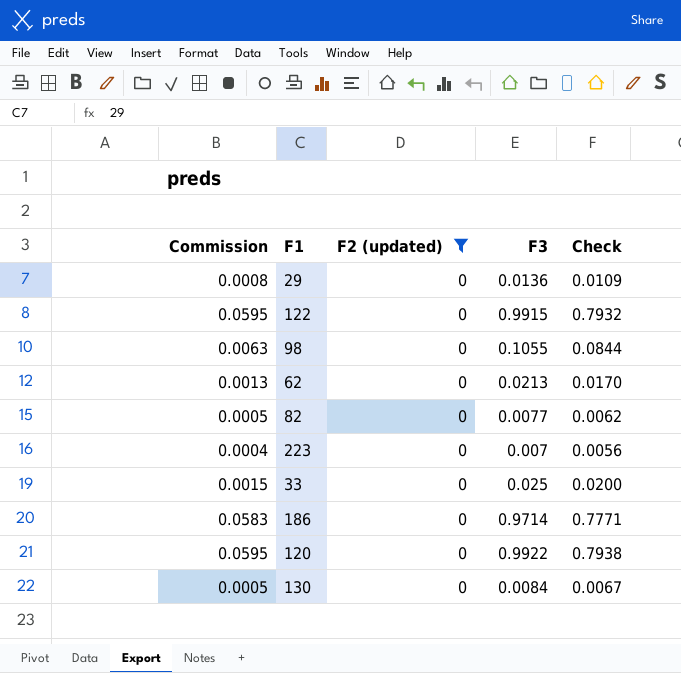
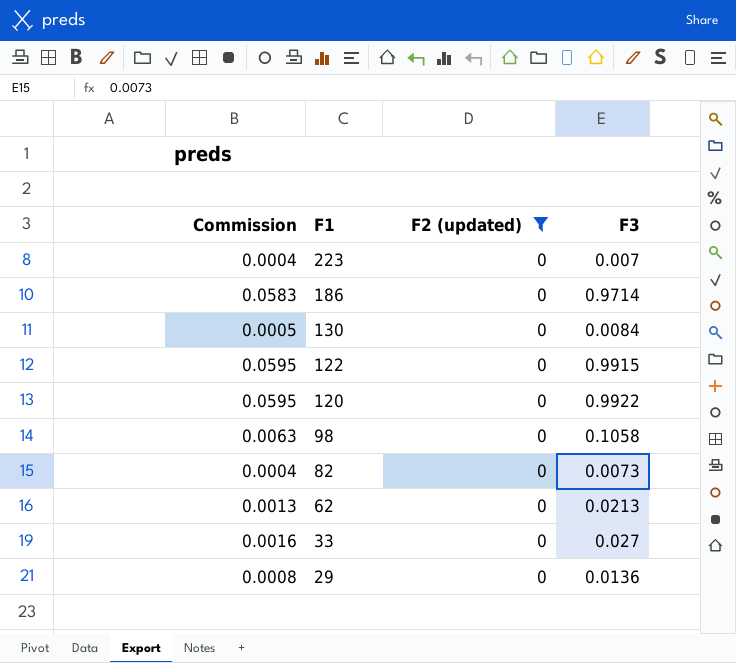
row order: none -> F1 descending
column Check | formula: [F3] * 0.8 -> none
98 | F3: 0.1055 -> 0.1058
82 | Commission: 0.0005 -> 0.0004
82 | F3: 0.0077 -> 0.0073
33 | Commission: 0.0015 -> 0.0016
33 | F3: 0.025 -> 0.027

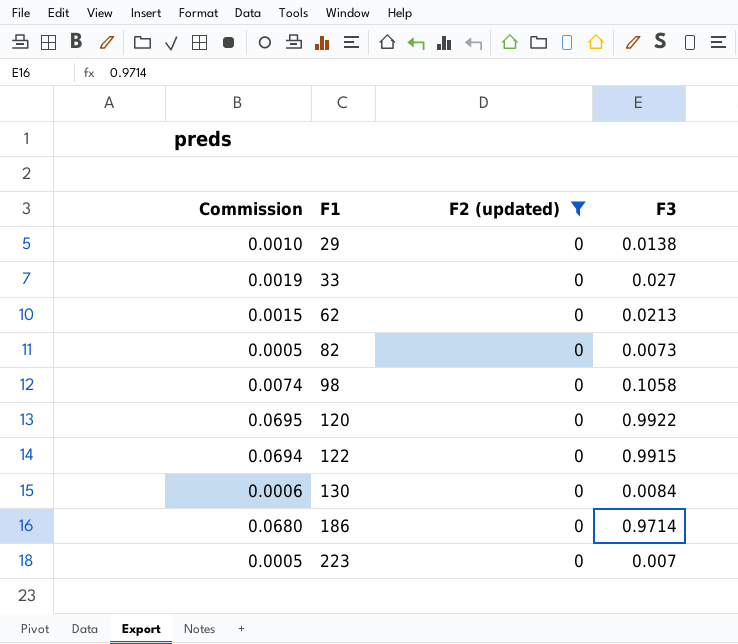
row order: F1 descending -> F1 ascending
column Commission | formula: [F3] * 0.06 -> [F3] * 0.07
29 | F3: 0.0136 -> 0.0138

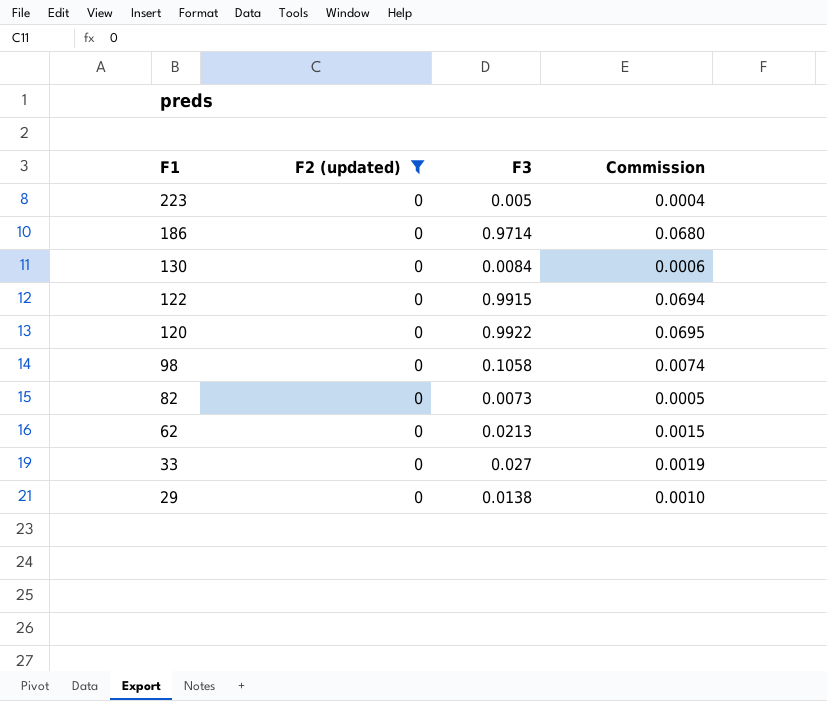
row order: F1 ascending -> F1 descending
column Commission | position: 1 -> 4
223 | F3: 0.007 -> 0.005
223 | Commission: 0.0005 -> 0.0004

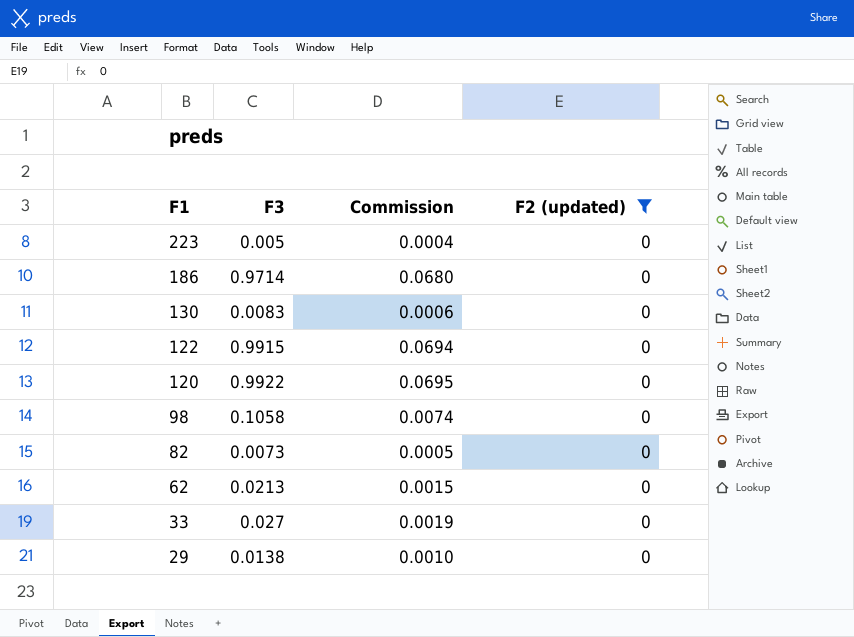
column F2 (updated) | position: 2 -> 4
130 | F3: 0.0084 -> 0.0083

